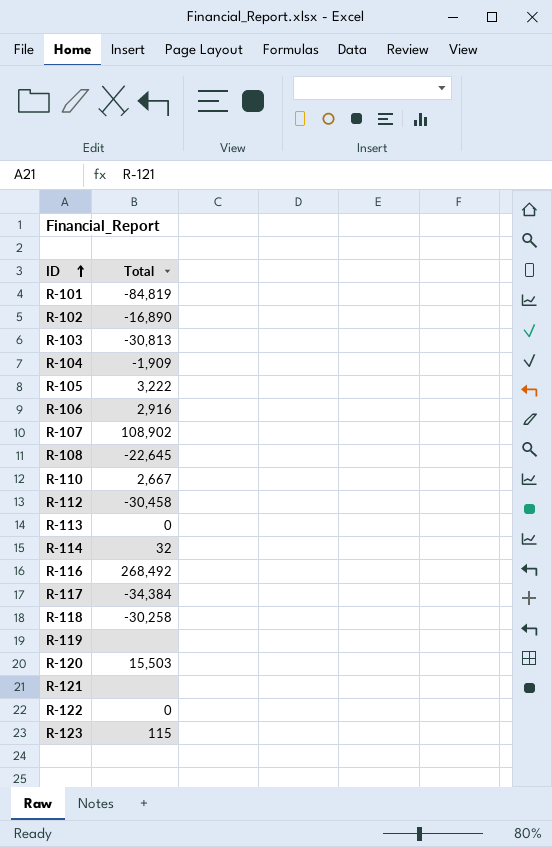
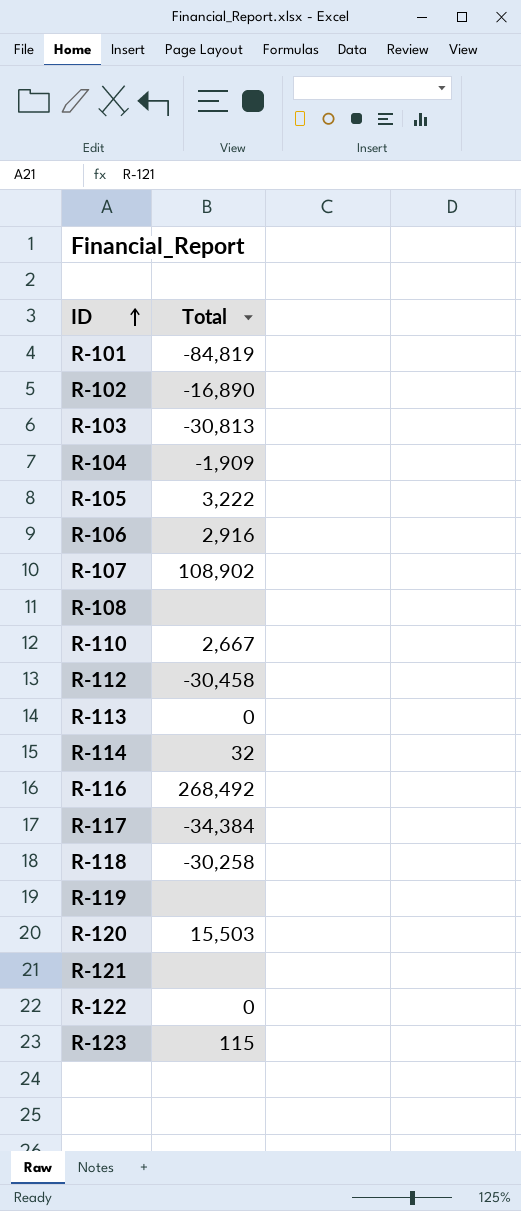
R-108 | Total: -22,645 -> none

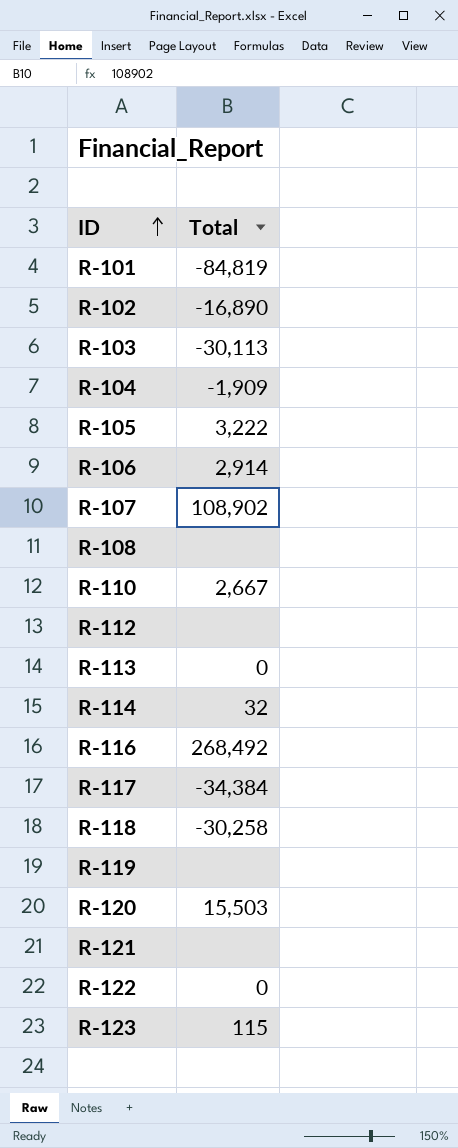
R-103 | Total: -30,813 -> -30,113
R-106 | Total: 2,916 -> 2,914
R-112 | Total: -30,458 -> none

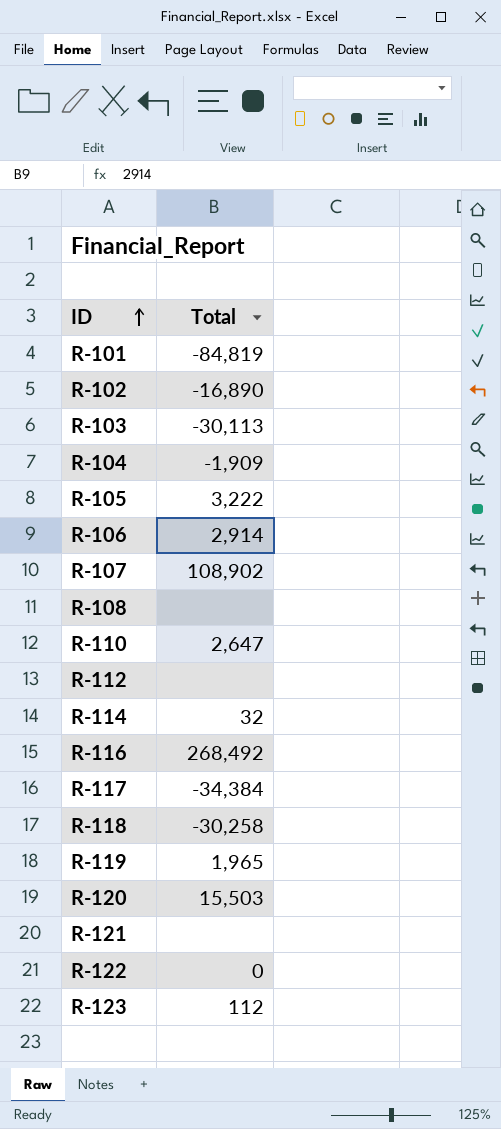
row R-113: 0 -> none
R-110 | Total: 2,667 -> 2,647
R-119 | Total: none -> 1,965
R-123 | Total: 115 -> 112

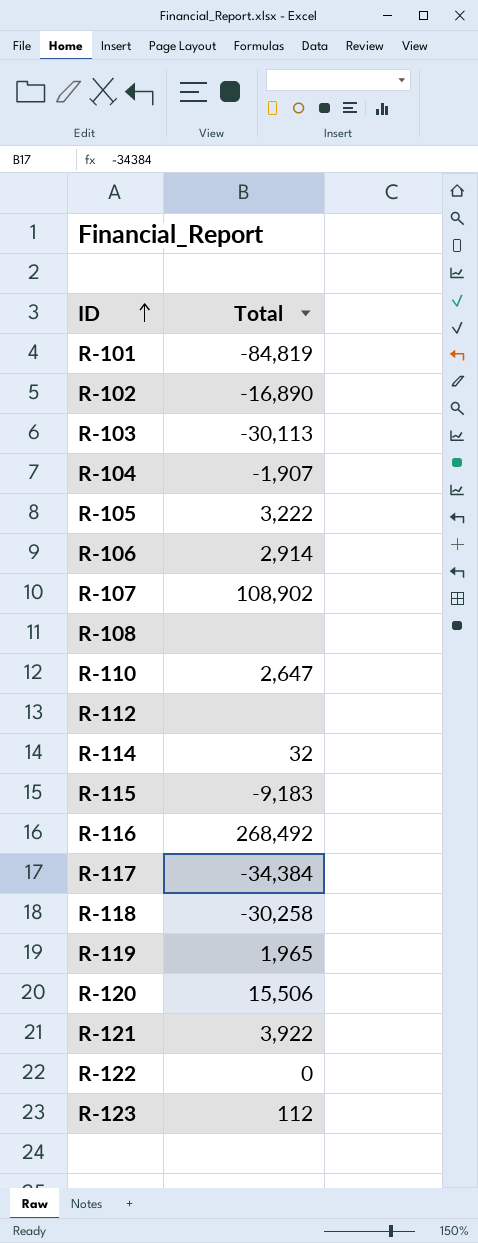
R-104 | Total: -1,909 -> -1,907
row R-115: none -> -9,183
R-120 | Total: 15,503 -> 15,506
R-121 | Total: none -> 3,922

